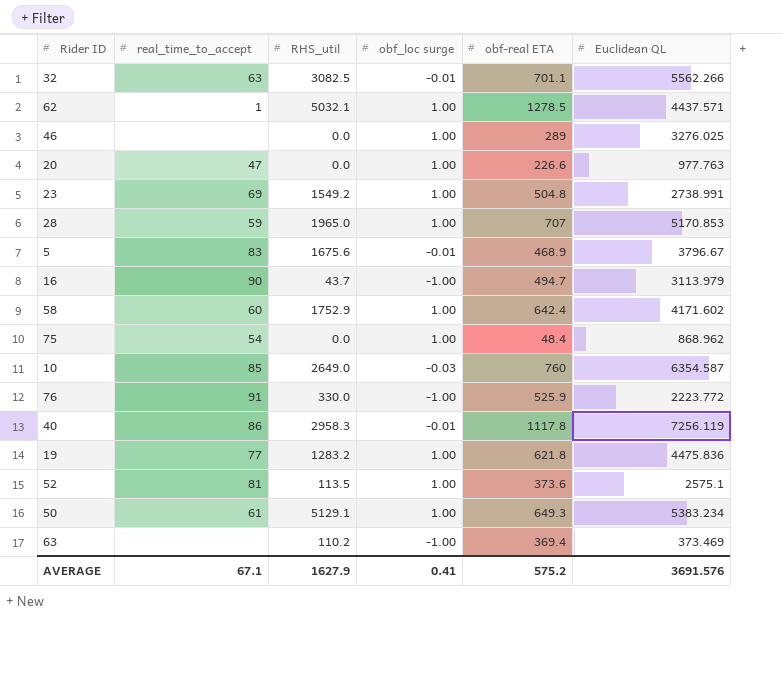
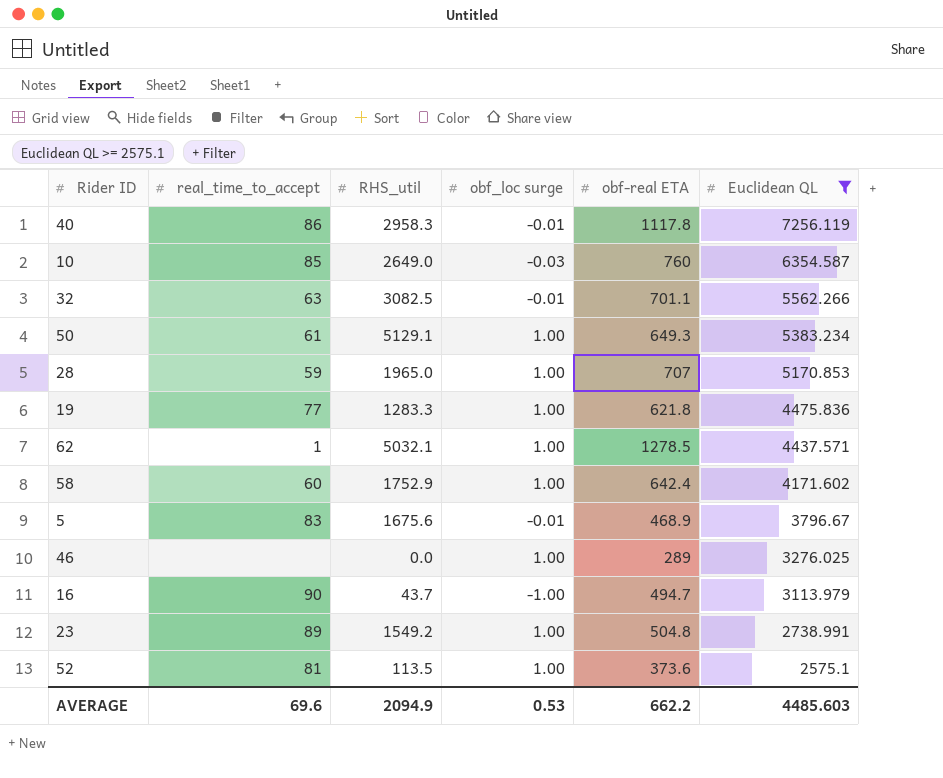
filter: none -> Euclidean QL >= 2575.1
row order: none -> Euclidean QL descending
19 | RHS_util: 1283.2 -> 1283.3
23 | real_time_to_accept: 69 -> 89
AVERAGE | real_time_to_accept: 67.1 -> 69.6
AVERAGE | RHS_util: 1627.9 -> 2094.9
AVERAGE | obf_loc surge: 0.41 -> 0.53
AVERAGE | obf-real ETA: 575.2 -> 662.2
AVERAGE | Euclidean QL: 3691.576 -> 4485.603

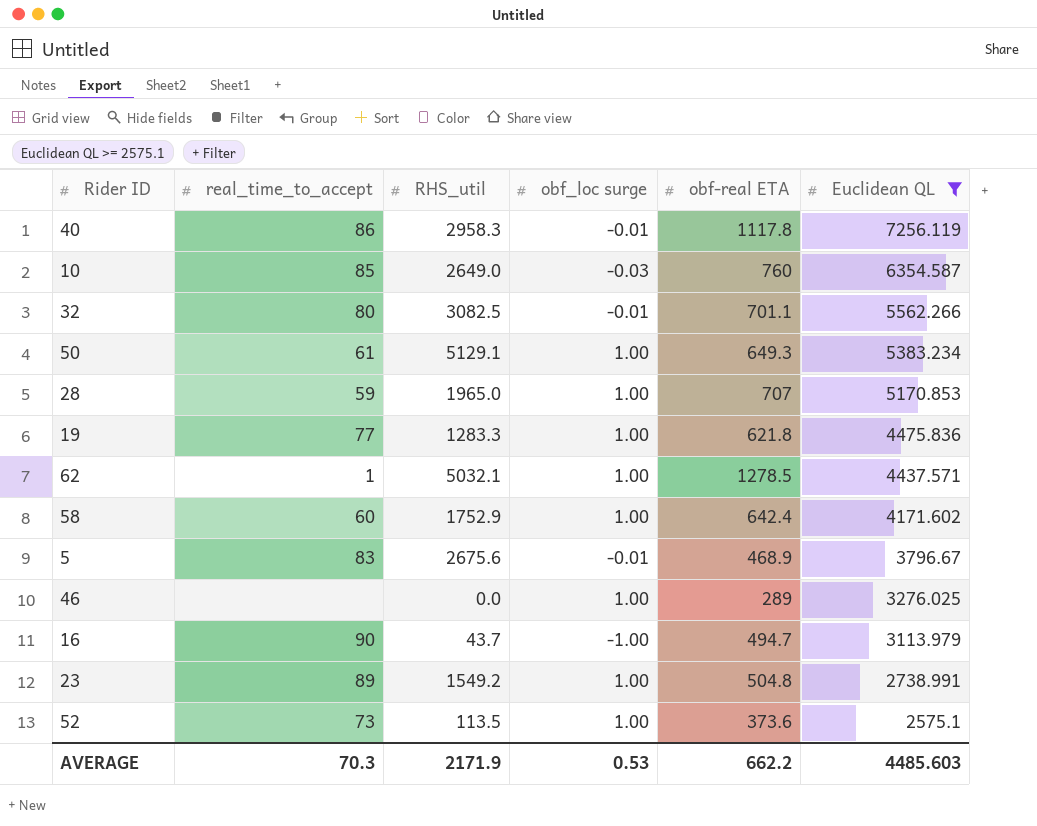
32 | real_time_to_accept: 63 -> 80
5 | RHS_util: 1675.6 -> 2675.6
52 | real_time_to_accept: 81 -> 73
AVERAGE | real_time_to_accept: 69.6 -> 70.3
AVERAGE | RHS_util: 2094.9 -> 2171.9

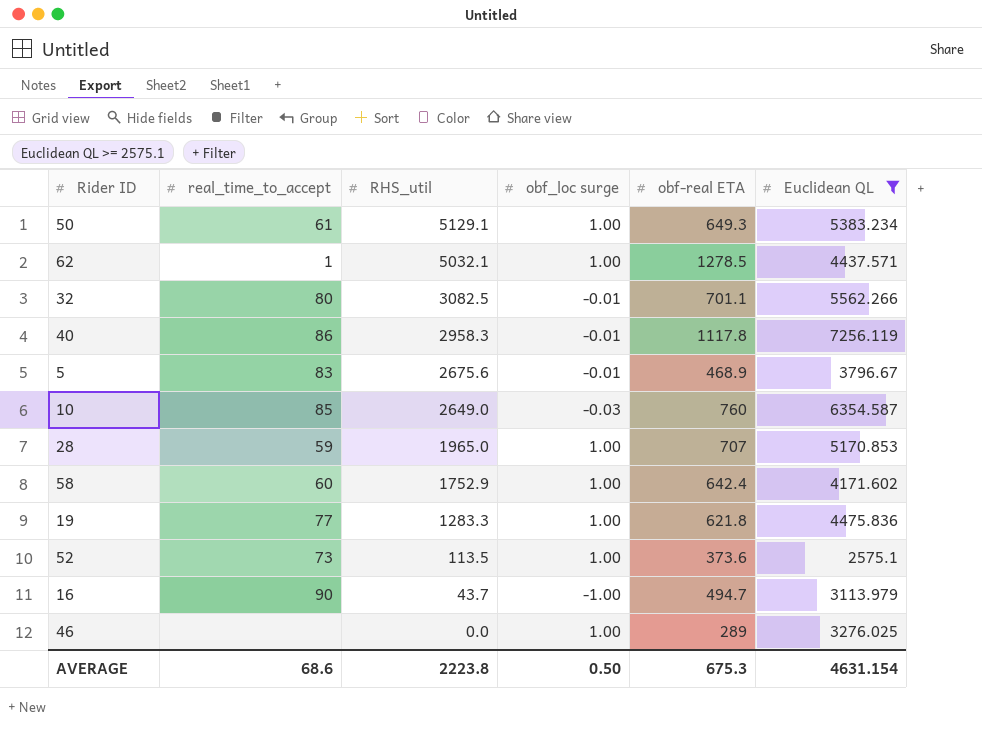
row order: Euclidean QL descending -> RHS_util descending
row 23: 89 | 1549.2 | 1.00 | 504.8 | 2738.991 -> none
AVERAGE | real_time_to_accept: 70.3 -> 68.6
AVERAGE | RHS_util: 2171.9 -> 2223.8
AVERAGE | obf_loc surge: 0.53 -> 0.50
AVERAGE | obf-real ETA: 662.2 -> 675.3
AVERAGE | Euclidean QL: 4485.603 -> 4631.154

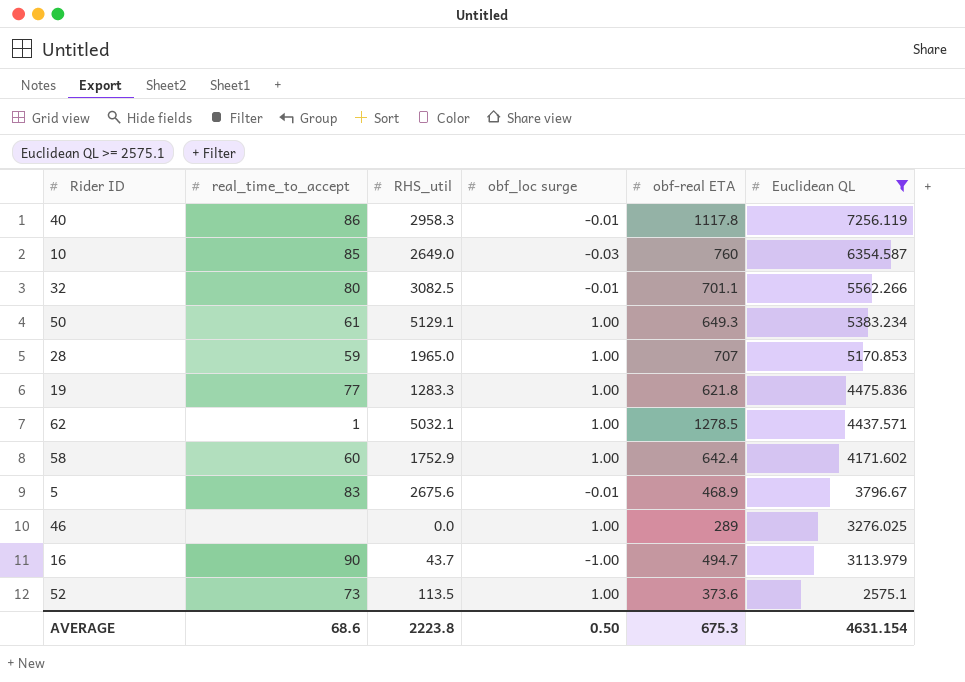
row order: RHS_util descending -> Euclidean QL descending

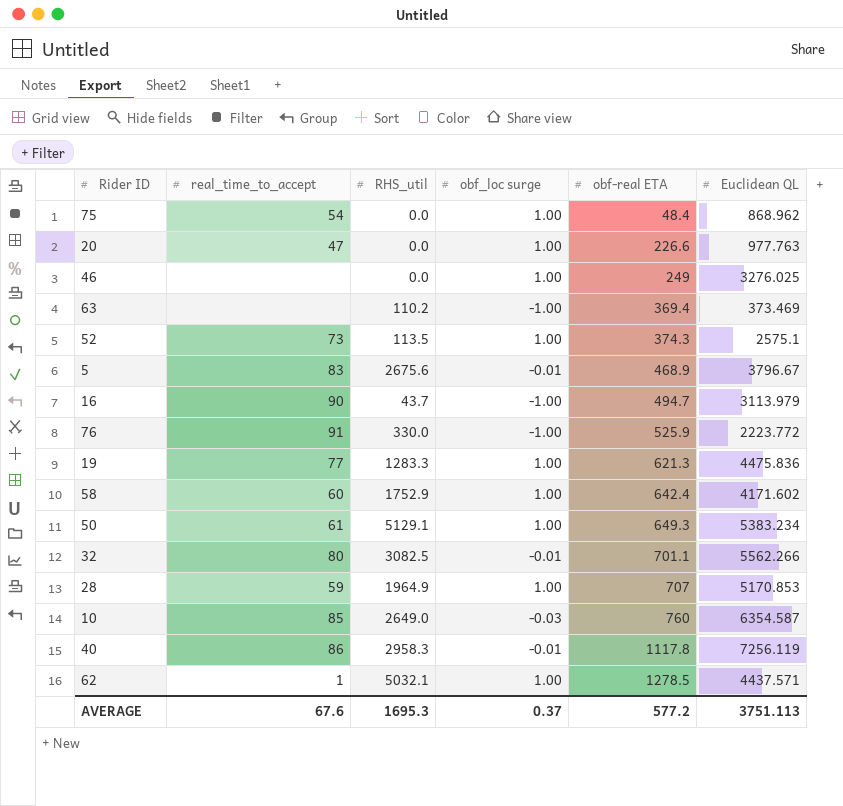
filter: Euclidean QL >= 2575.1 -> none
row order: Euclidean QL descending -> obf-real ETA ascending
46 | obf-real ETA: 289 -> 249
52 | obf-real ETA: 373.6 -> 374.3
19 | obf-real ETA: 621.8 -> 621.3
28 | RHS_util: 1965.0 -> 1964.9
AVERAGE | real_time_to_accept: 68.6 -> 67.6
AVERAGE | RHS_util: 2223.8 -> 1695.3
AVERAGE | obf_loc surge: 0.50 -> 0.37
AVERAGE | obf-real ETA: 675.3 -> 577.2
AVERAGE | Euclidean QL: 4631.154 -> 3751.113

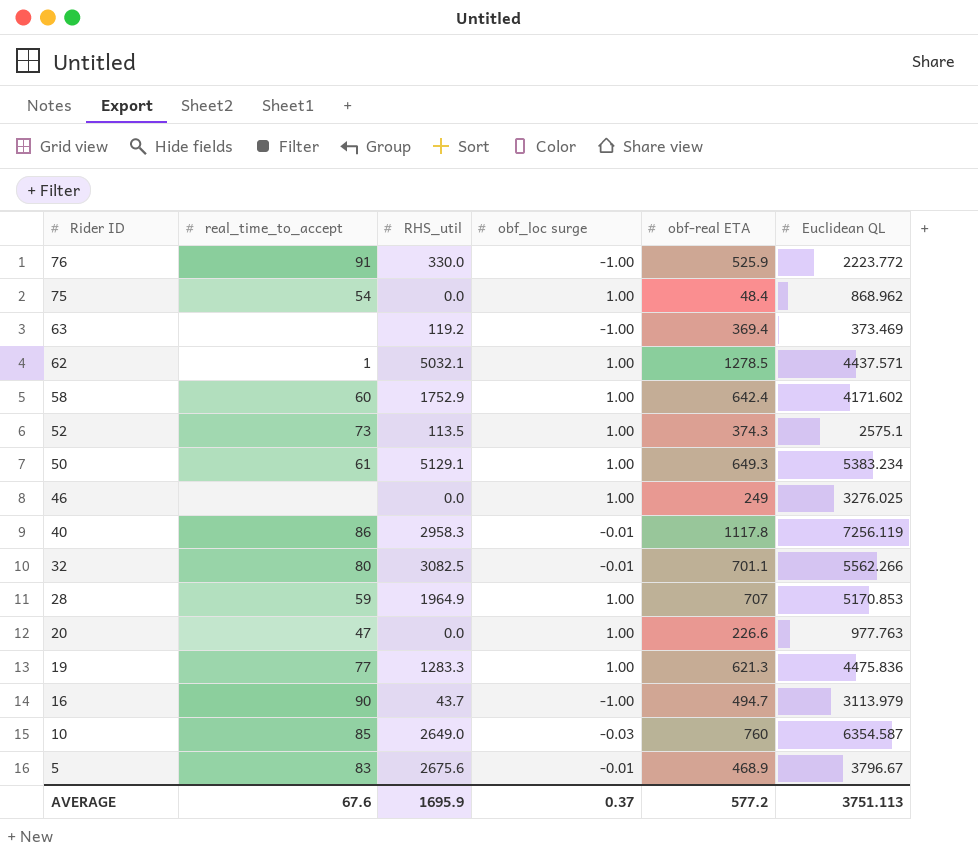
row order: obf-real ETA ascending -> Rider ID descending
63 | RHS_util: 110.2 -> 119.2
AVERAGE | RHS_util: 1695.3 -> 1695.9

